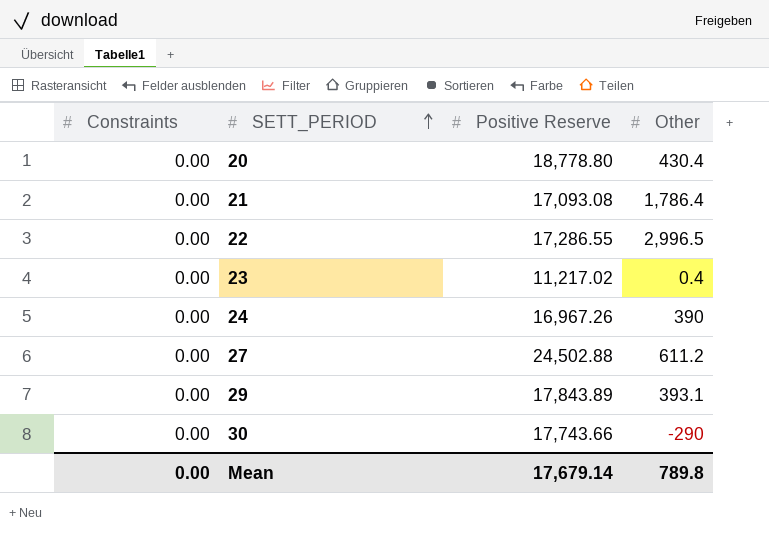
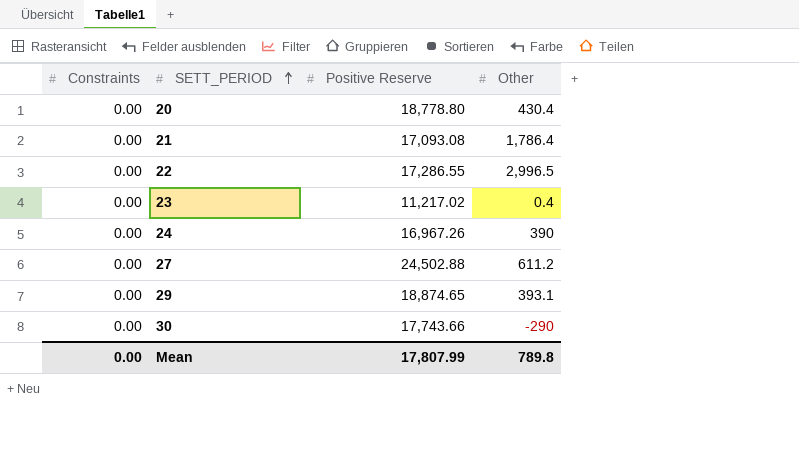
29 | Positive Reserve: 17,843.89 -> 18,874.65
Mean | Positive Reserve: 17,679.14 -> 17,807.99

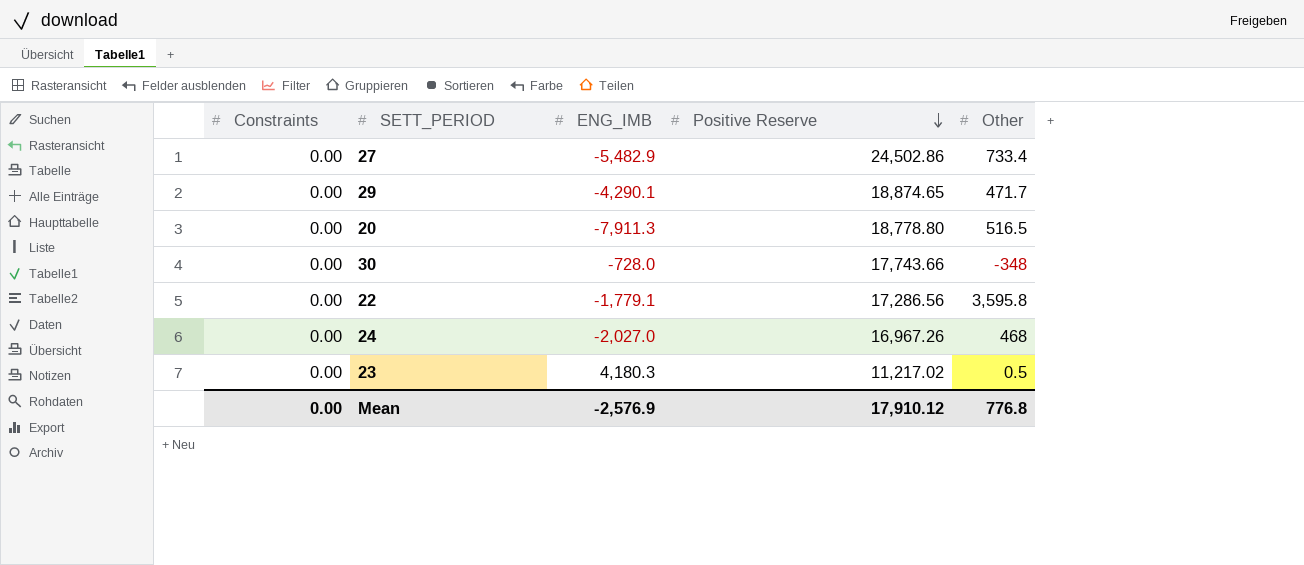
row order: SETT_PERIOD ascending -> Positive Reserve descending
column ENG_IMB | position: none -> 3
row 21: 0.00 | 17,093.08 | 1,786.4 -> none
27 | Positive Reserve: 24,502.88 -> 24,502.86
27 | Other: 611.2 -> 733.4
29 | Other: 393.1 -> 471.7
20 | Other: 430.4 -> 516.5
30 | Other: -290 -> -348
22 | Positive Reserve: 17,286.55 -> 17,286.56
22 | Other: 2,996.5 -> 3,595.8
24 | Other: 390 -> 468
23 | Other: 0.4 -> 0.5
Mean | Positive Reserve: 17,807.99 -> 17,910.12
Mean | Other: 789.8 -> 776.8

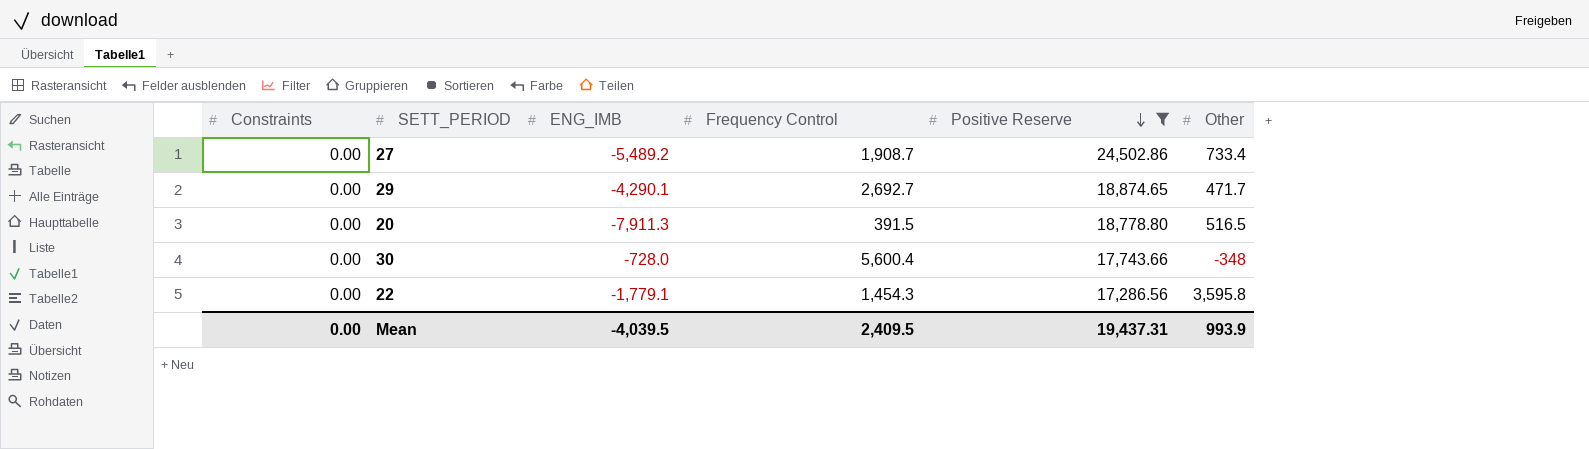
filter: none -> Positive Reserve >= 17,286.56
column Frequency Control | position: none -> 4
27 | ENG_IMB: -5,482.9 -> -5,489.2
Mean | ENG_IMB: -2,576.9 -> -4,039.5
Mean | Positive Reserve: 17,910.12 -> 19,437.31
Mean | Other: 776.8 -> 993.9

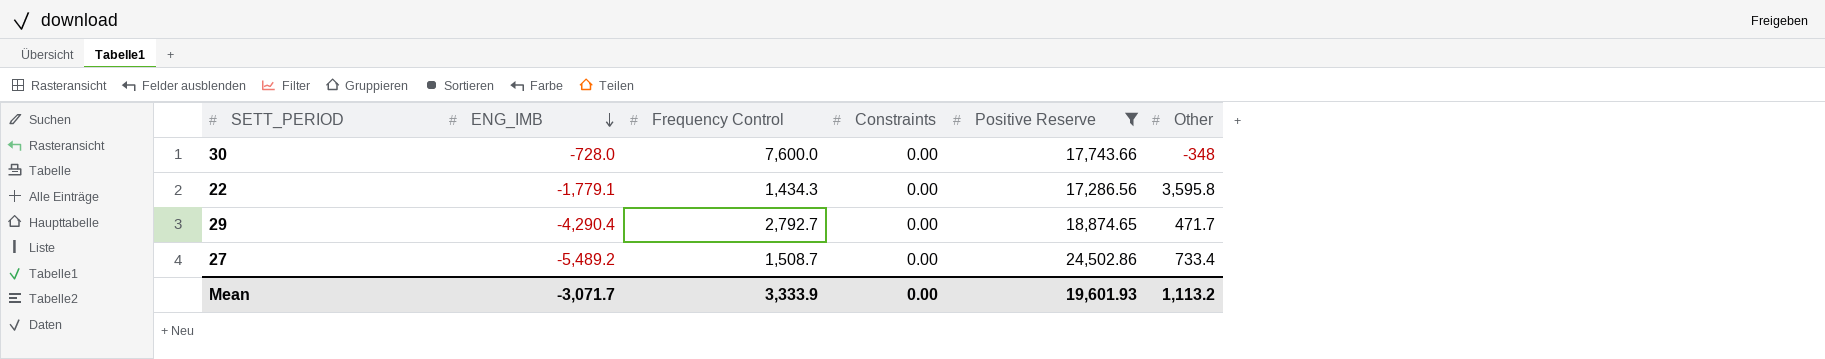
row order: Positive Reserve descending -> ENG_IMB descending
column Constraints | position: 1 -> 4
row 20: 0.00 | -7,911.3 | 391.5 | 18,778.80 | 516.5 -> none
30 | Frequency Control: 5,600.4 -> 7,600.0
22 | Frequency Control: 1,454.3 -> 1,434.3
29 | ENG_IMB: -4,290.1 -> -4,290.4
29 | Frequency Control: 2,692.7 -> 2,792.7
27 | Frequency Control: 1,908.7 -> 1,508.7
Mean | ENG_IMB: -4,039.5 -> -3,071.7
Mean | Frequency Control: 2,409.5 -> 3,333.9
Mean | Positive Reserve: 19,437.31 -> 19,601.93
Mean | Other: 993.9 -> 1,113.2

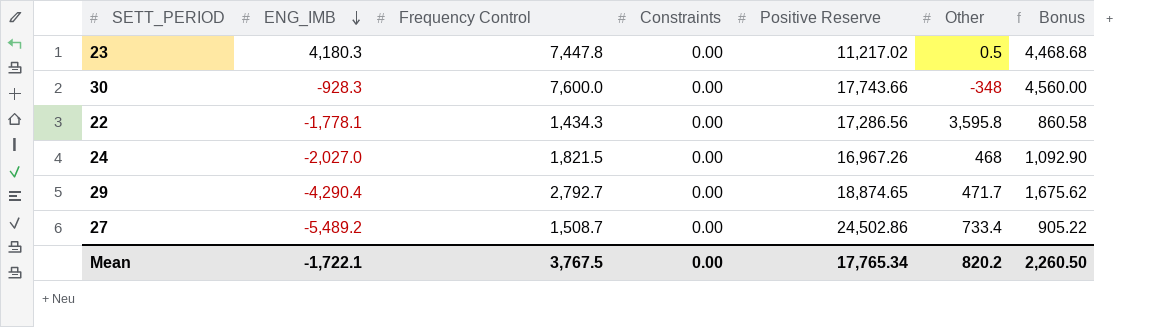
filter: Positive Reserve >= 17,286.56 -> none
column Bonus | formula: none -> [Frequency Control] * 0.6
30 | ENG_IMB: -728.0 -> -928.3
22 | ENG_IMB: -1,779.1 -> -1,778.1
Mean | ENG_IMB: -3,071.7 -> -1,722.1
Mean | Frequency Control: 3,333.9 -> 3,767.5
Mean | Positive Reserve: 19,601.93 -> 17,765.34
Mean | Other: 1,113.2 -> 820.2

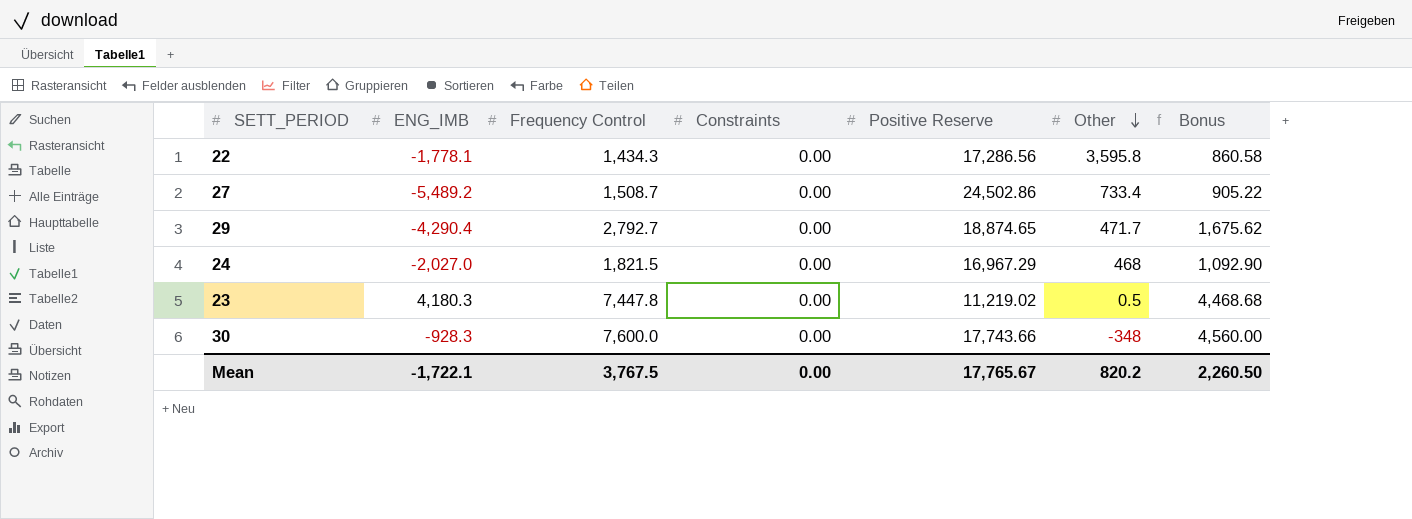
row order: ENG_IMB descending -> Other descending
24 | Positive Reserve: 16,967.26 -> 16,967.29
23 | Positive Reserve: 11,217.02 -> 11,219.02
Mean | Positive Reserve: 17,765.34 -> 17,765.67

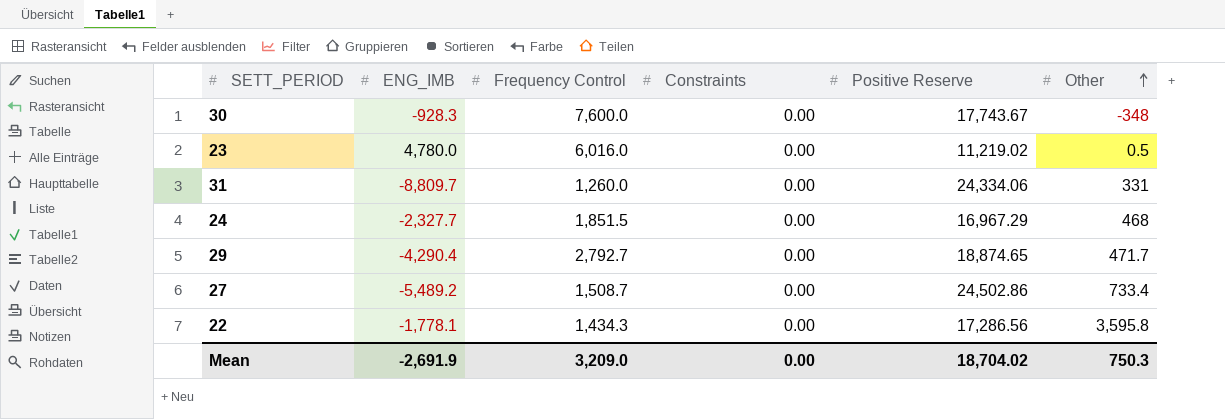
row order: Other descending -> Other ascending
column Bonus | formula: [Frequency Control] * 0.6 -> none
30 | Positive Reserve: 17,743.66 -> 17,743.67
23 | ENG_IMB: 4,180.3 -> 4,780.0
23 | Frequency Control: 7,447.8 -> 6,016.0
row 31: none -> -8,809.7 | 1,260.0 | 0.00 | 24,334.06 | 331
24 | ENG_IMB: -2,027.0 -> -2,327.7
24 | Frequency Control: 1,821.5 -> 1,851.5
Mean | ENG_IMB: -1,722.1 -> -2,691.9
Mean | Frequency Control: 3,767.5 -> 3,209.0
Mean | Positive Reserve: 17,765.67 -> 18,704.02
Mean | Other: 820.2 -> 750.3

